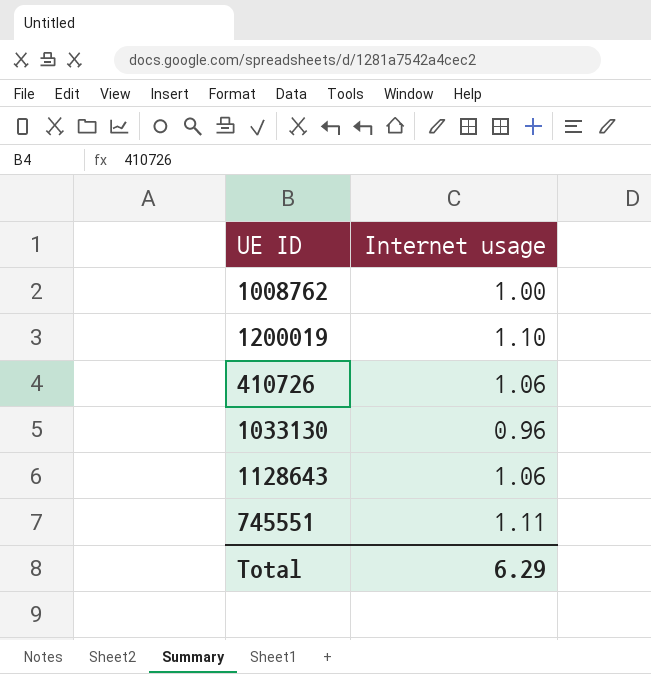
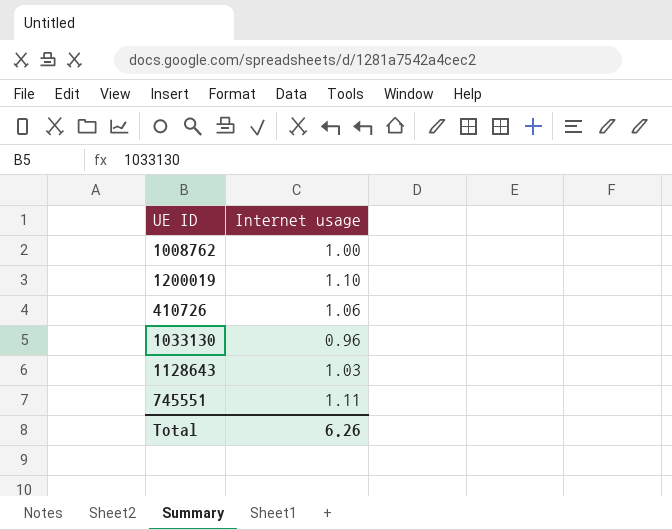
1128643 | Internet usage: 1.06 -> 1.03
Total | Internet usage: 6.29 -> 6.26

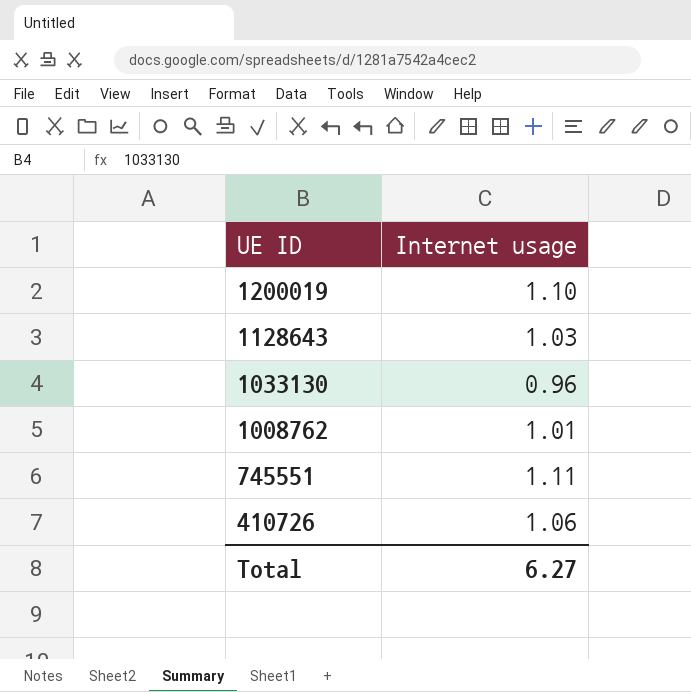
row order: none -> UE ID descending
1008762 | Internet usage: 1.00 -> 1.01
Total | Internet usage: 6.26 -> 6.27

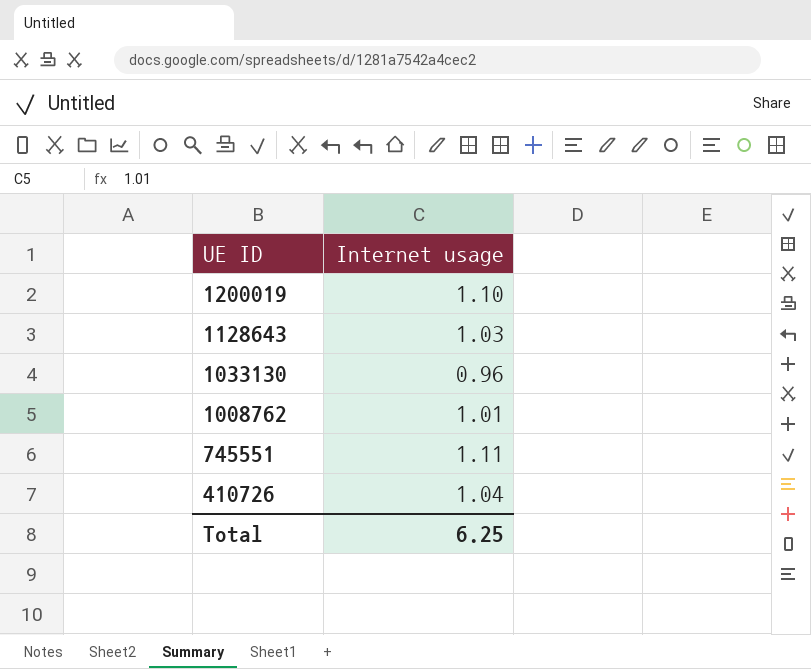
410726 | Internet usage: 1.06 -> 1.04
Total | Internet usage: 6.27 -> 6.25

